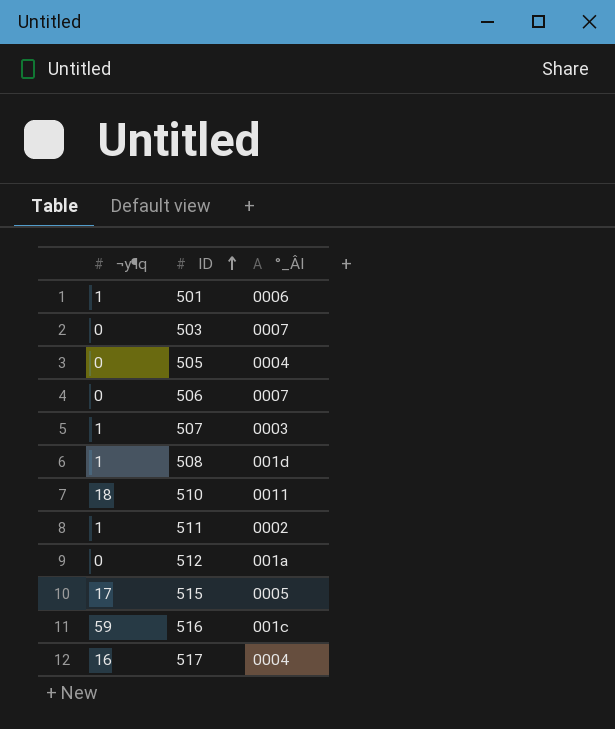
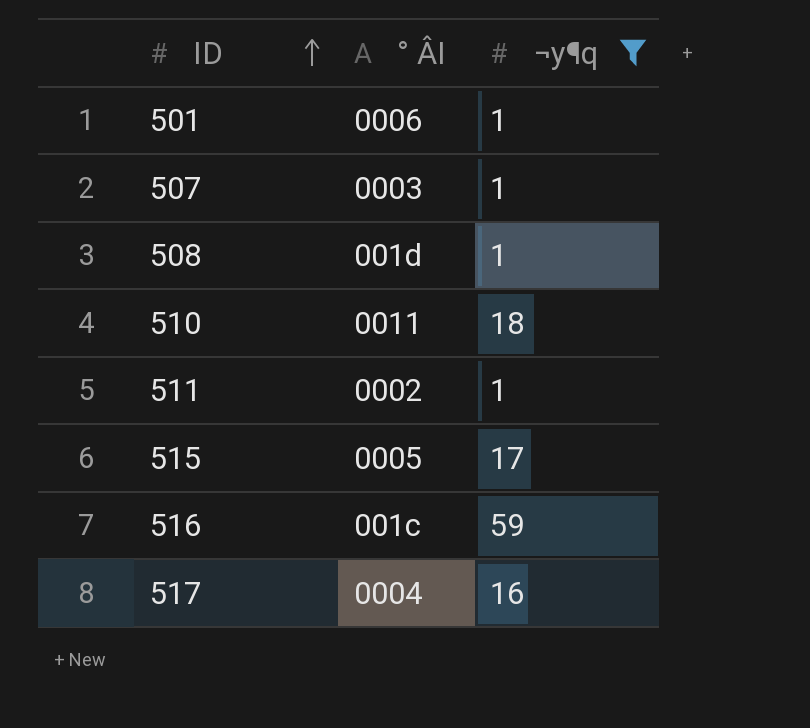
filter: none -> ¬y¶q != 0
column name: °_ÂI -> ° ÂI
column ¬y¶q | position: 1 -> 3

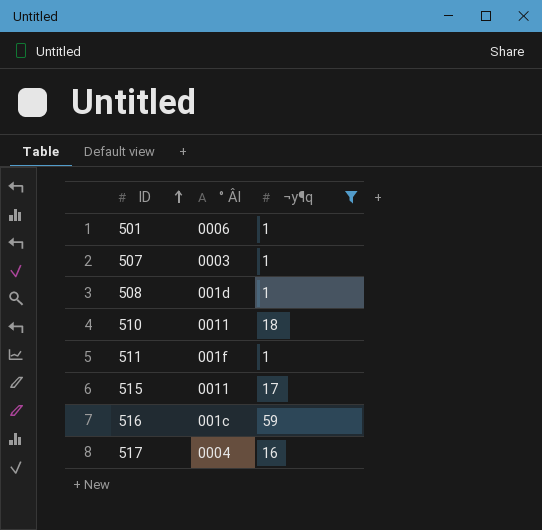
511 | ° ÂI: 0002 -> 001f
515 | ° ÂI: 0005 -> 0011

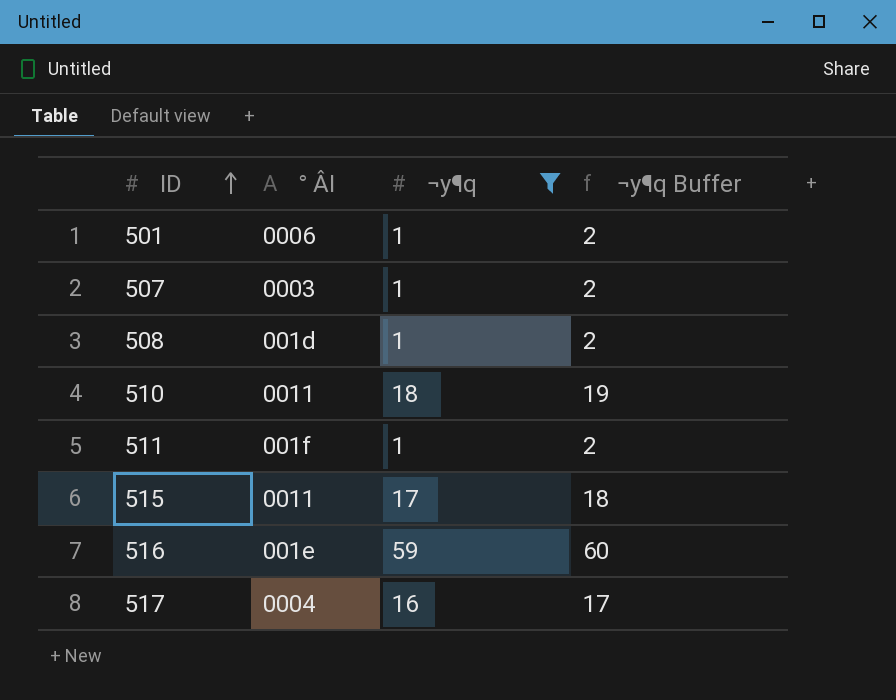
column ¬y¶q Buffer | formula: none -> [¬y¶q] + 1
516 | ° ÂI: 001c -> 001e

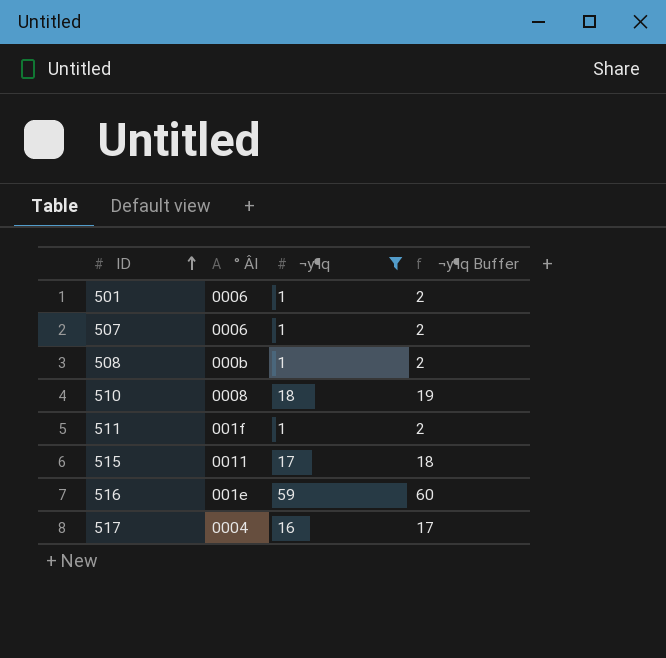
507 | ° ÂI: 0003 -> 0006
508 | ° ÂI: 001d -> 000b
510 | ° ÂI: 0011 -> 0008

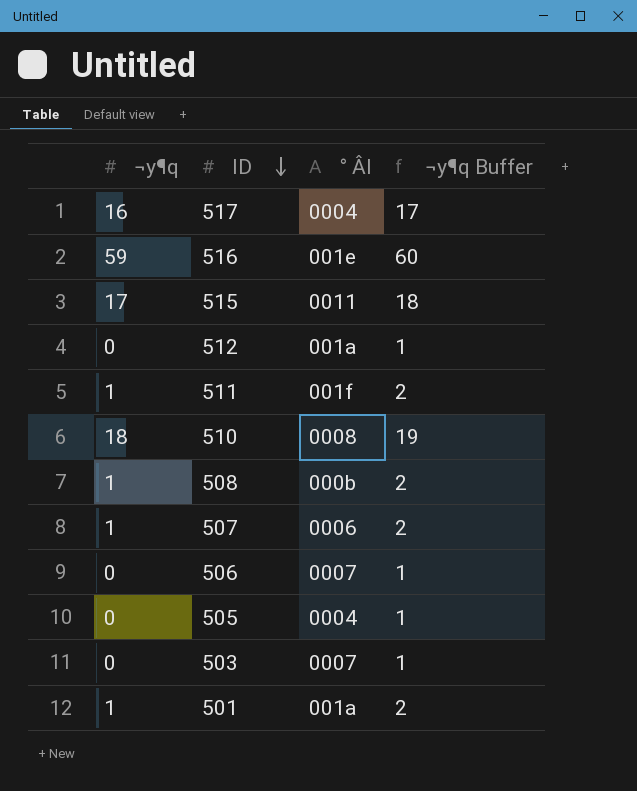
filter: ¬y¶q != 0 -> none
row order: ID ascending -> ID descending
column ¬y¶q | position: 3 -> 1
501 | ° ÂI: 0006 -> 001a

